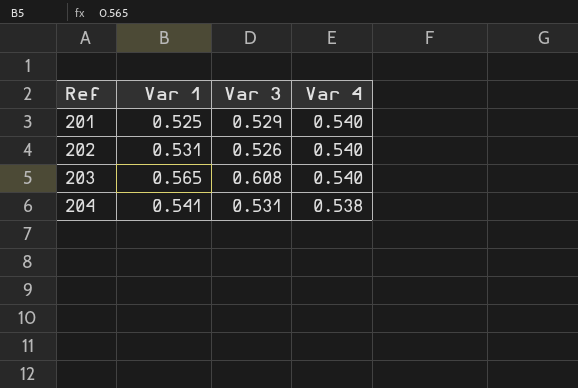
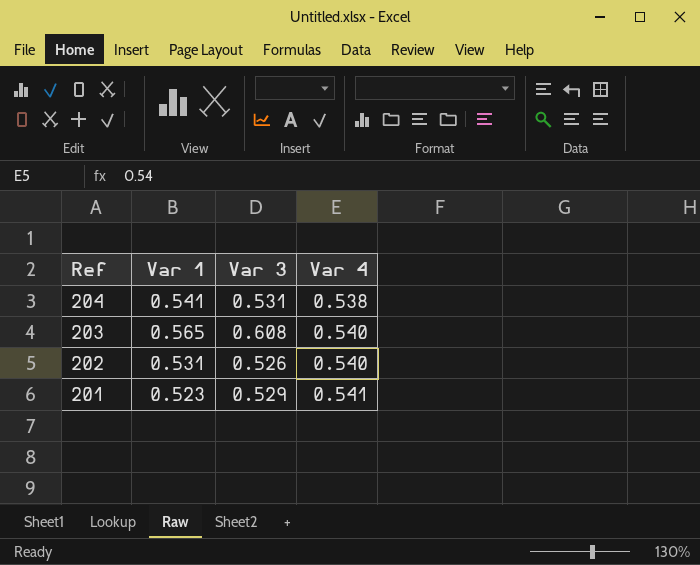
row order: Ref ascending -> Ref descending
201 | Var 1: 0.525 -> 0.523
201 | Var 4: 0.540 -> 0.541

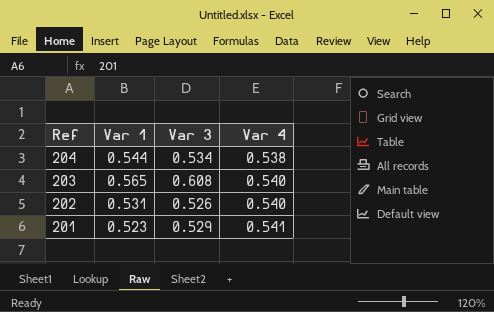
204 | Var 1: 0.541 -> 0.544
204 | Var 3: 0.531 -> 0.534

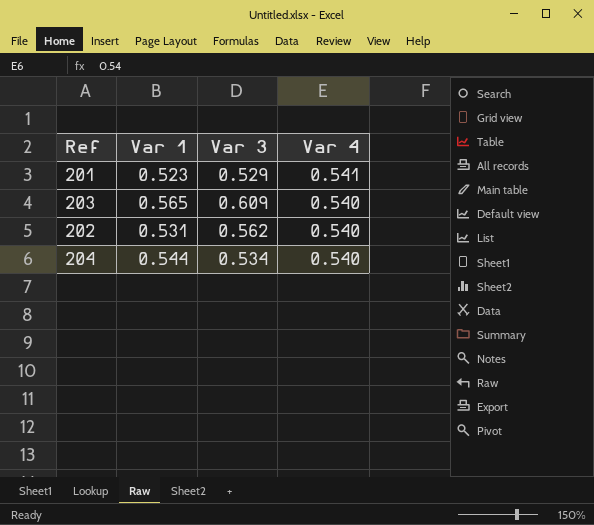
row order: Ref descending -> Var 4 descending
203 | Var 3: 0.608 -> 0.609
202 | Var 3: 0.526 -> 0.562
204 | Var 4: 0.538 -> 0.540

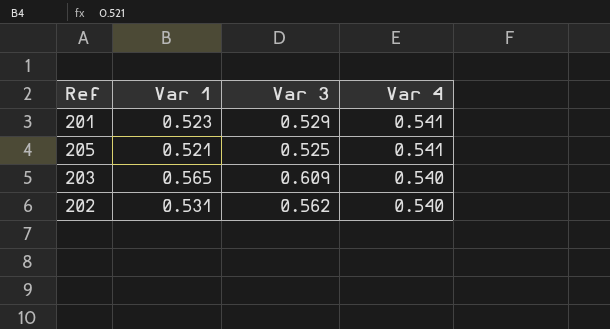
row 204: 0.544 | 0.534 | 0.540 -> none
row 205: none -> 0.521 | 0.525 | 0.541

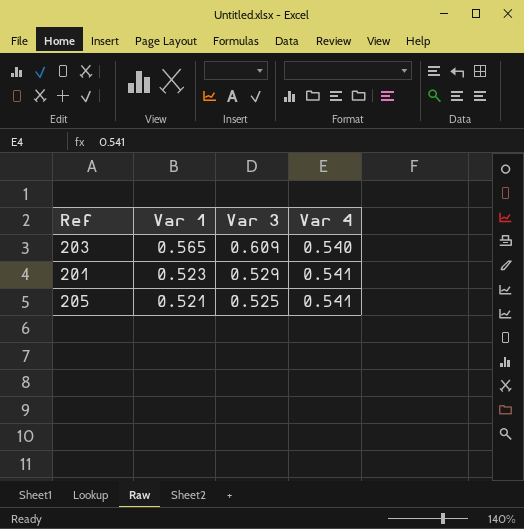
row order: Var 4 descending -> Var 1 descending
row 202: 0.531 | 0.562 | 0.540 -> none

